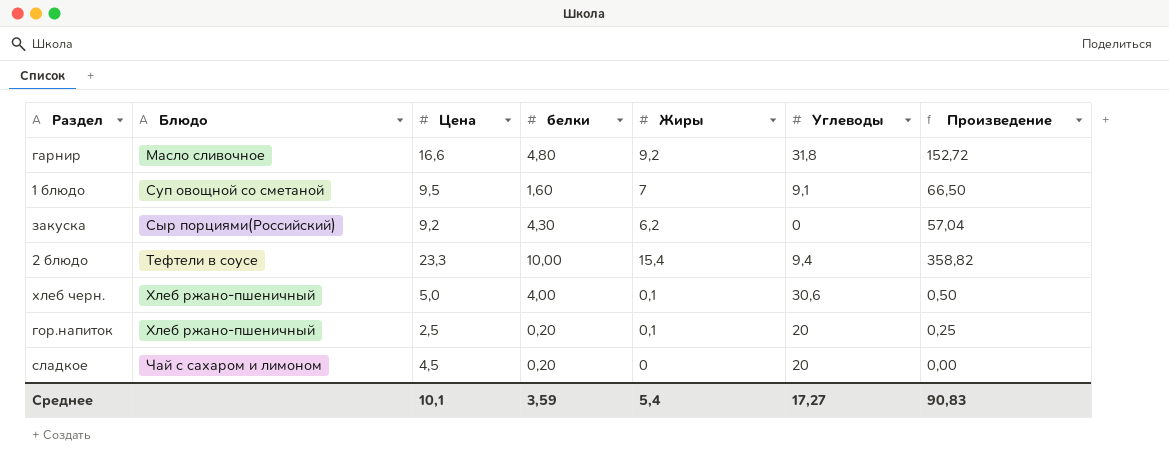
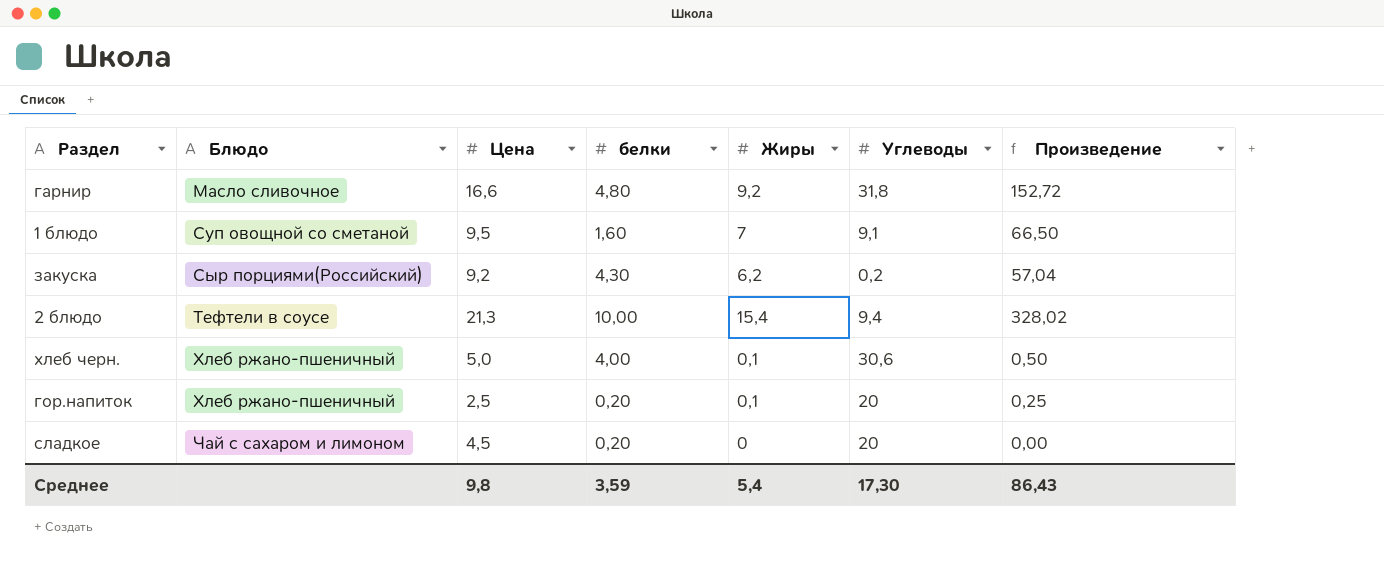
закуска | Углеводы: 0 -> 0,2
2 блюдо | Цена: 23,3 -> 21,3
2 блюдо | Произведение: 358,82 -> 328,02
Среднее | Цена: 10,1 -> 9,8
Среднее | Углеводы: 17,27 -> 17,30
Среднее | Произведение: 90,83 -> 86,43

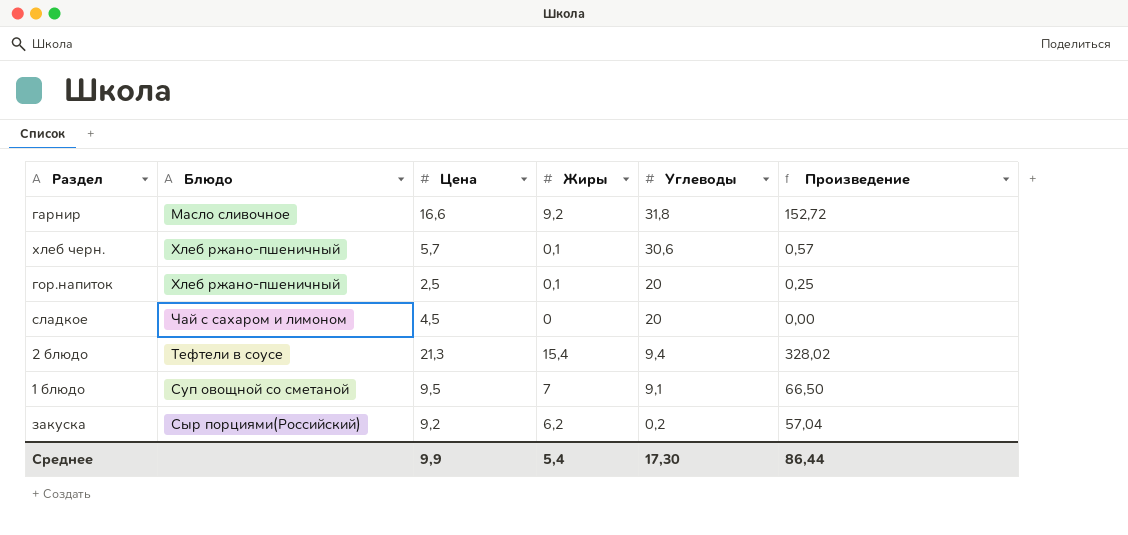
row order: Блюдо ascending -> Углеводы descending
column белки | position: 4 -> none
хлеб черн. | Цена: 5,0 -> 5,7
хлеб черн. | Произведение: 0,50 -> 0,57
Среднее | Цена: 9,8 -> 9,9
Среднее | Произведение: 86,43 -> 86,44

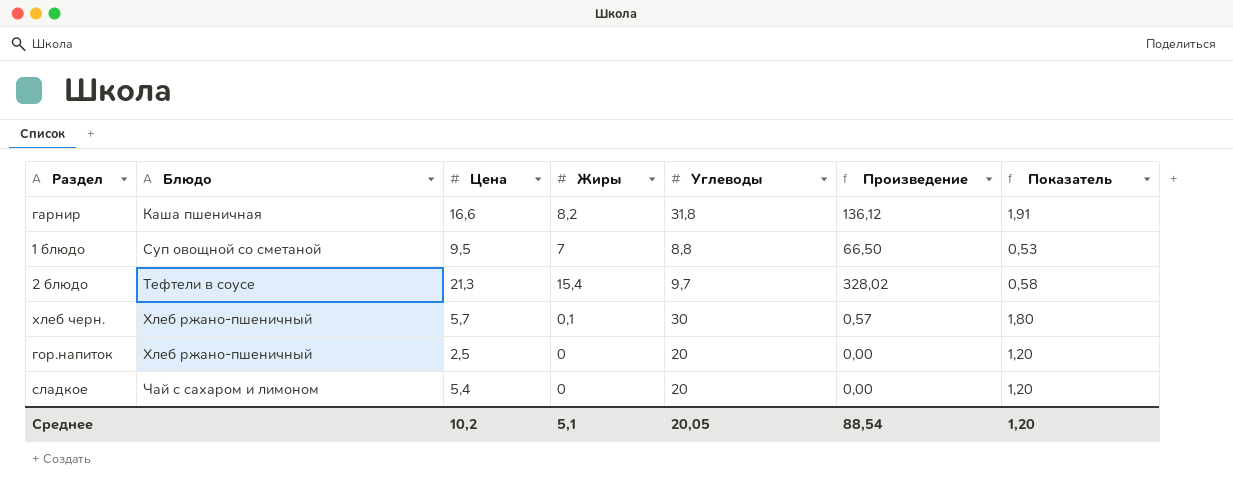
row order: Углеводы descending -> Блюдо ascending
column Показатель | formula: none -> [Углеводы] * 0,06
row закуска: Сыр порциями(Российский) | 9,2 | 6,2 | 0,2 | 57,04 -> none
гарнир | Блюдо: Масло сливочное -> Каша пшеничная
гарнир | Жиры: 9,2 -> 8,2
гарнир | Произведение: 152,72 -> 136,12
1 блюдо | Углеводы: 9,1 -> 8,8
2 блюдо | Углеводы: 9,4 -> 9,7
хлеб черн. | Углеводы: 30,6 -> 30
гор.напиток | Жиры: 0,1 -> 0
гор.напиток | Произведение: 0,25 -> 0,00
сладкое | Цена: 4,5 -> 5,4
Среднее | Цена: 9,9 -> 10,2
Среднее | Жиры: 5,4 -> 5,1
Среднее | Углеводы: 17,30 -> 20,05
Среднее | Произведение: 86,44 -> 88,54

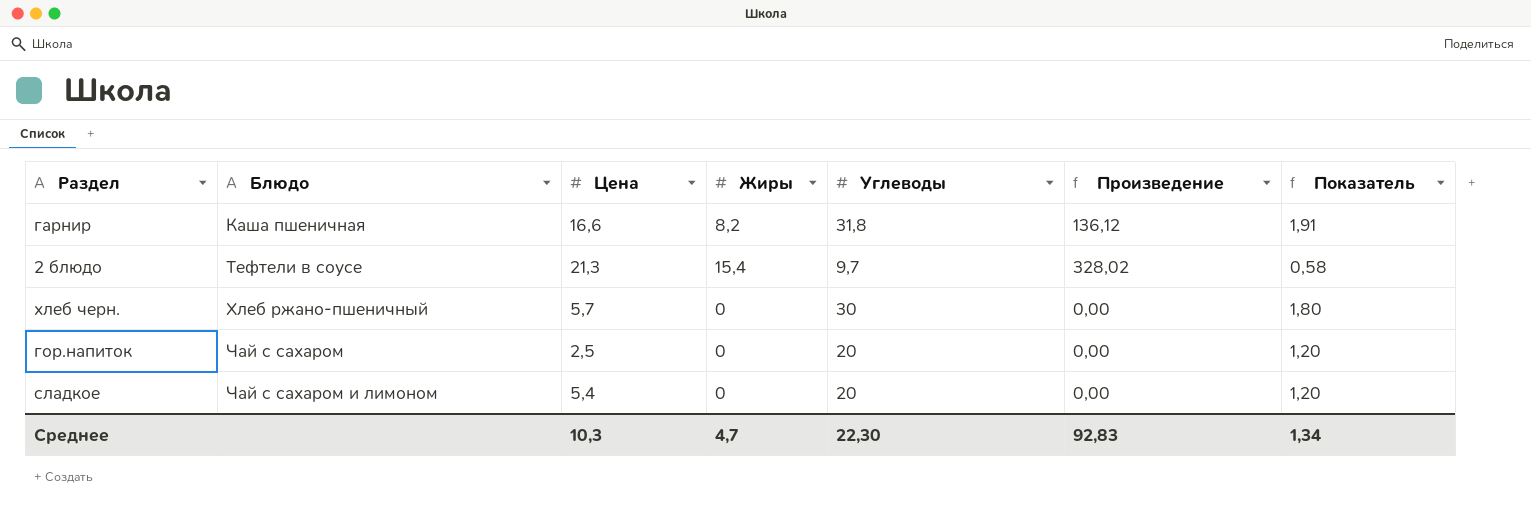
row 1 блюдо: Суп овощной со сметаной | 9,5 | 7 | 8,8 | 66,50 | 0,53 -> none
хлеб черн. | Жиры: 0,1 -> 0
хлеб черн. | Произведение: 0,57 -> 0,00
гор.напиток | Блюдо: Хлеб ржано-пшеничный -> Чай с сахаром
Среднее | Цена: 10,2 -> 10,3
Среднее | Жиры: 5,1 -> 4,7
Среднее | Углеводы: 20,05 -> 22,30
Среднее | Произведение: 88,54 -> 92,83
Среднее | Показатель: 1,20 -> 1,34

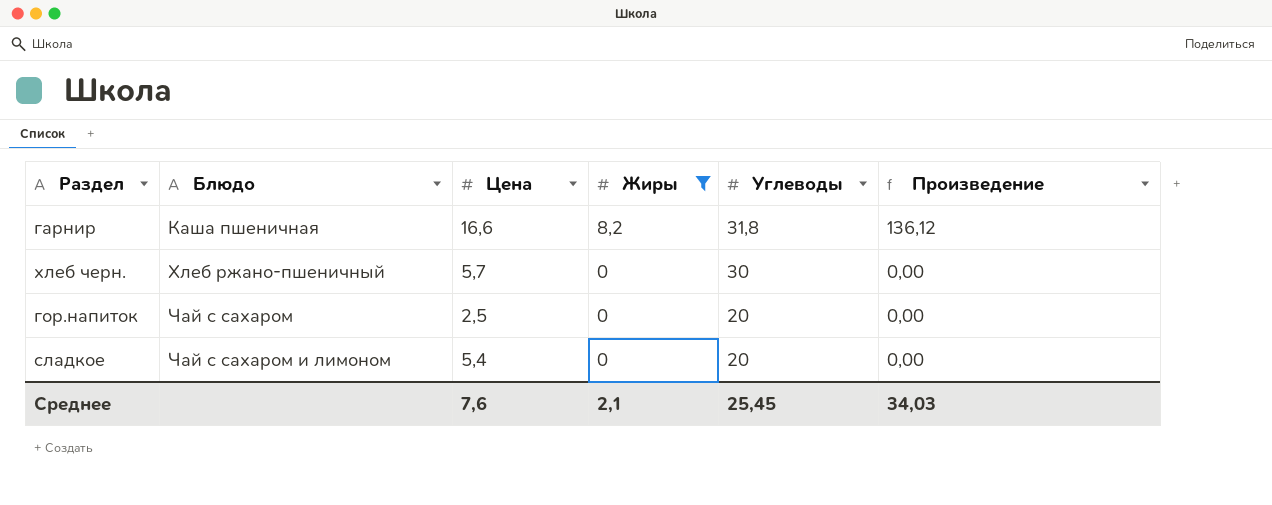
filter: none -> Жиры != 15,4
column Показатель | formula: [Углеводы] * 0,06 -> none
Среднее | Цена: 10,3 -> 7,6
Среднее | Жиры: 4,7 -> 2,1
Среднее | Углеводы: 22,30 -> 25,45
Среднее | Произведение: 92,83 -> 34,03

